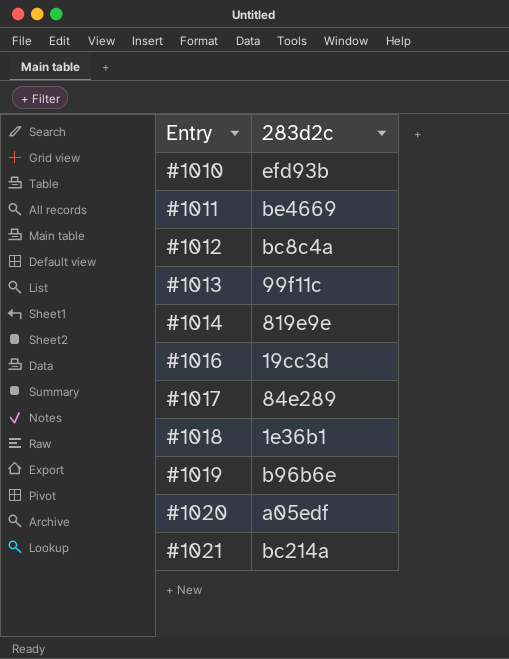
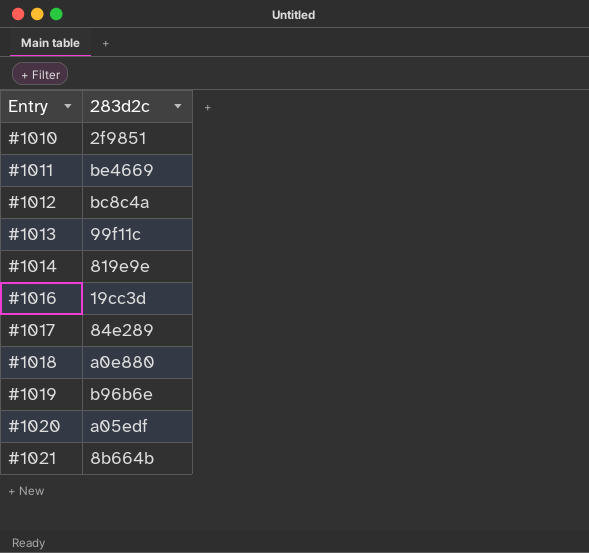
#1010 | 283d2c: efd93b -> 2f9851
#1018 | 283d2c: 1e36b1 -> a0e880
#1021 | 283d2c: bc214a -> 8b664b

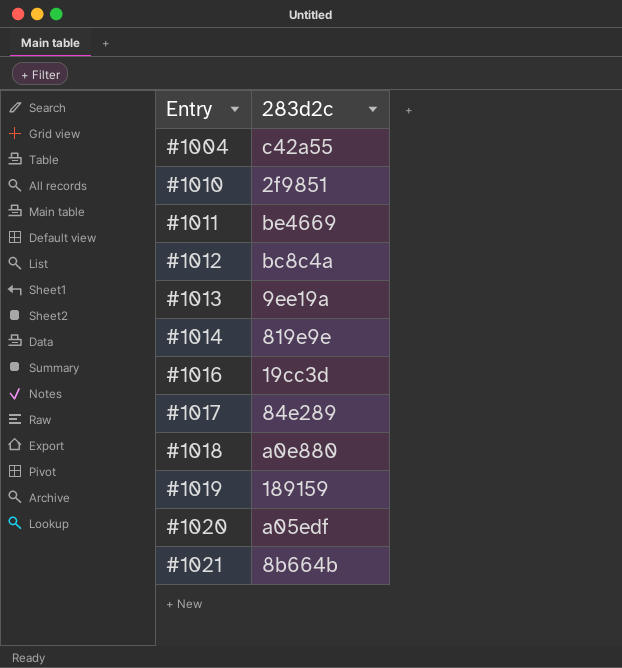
row #1004: none -> c42a55
#1013 | 283d2c: 99f11c -> 9ee19a
#1019 | 283d2c: b96b6e -> 189159

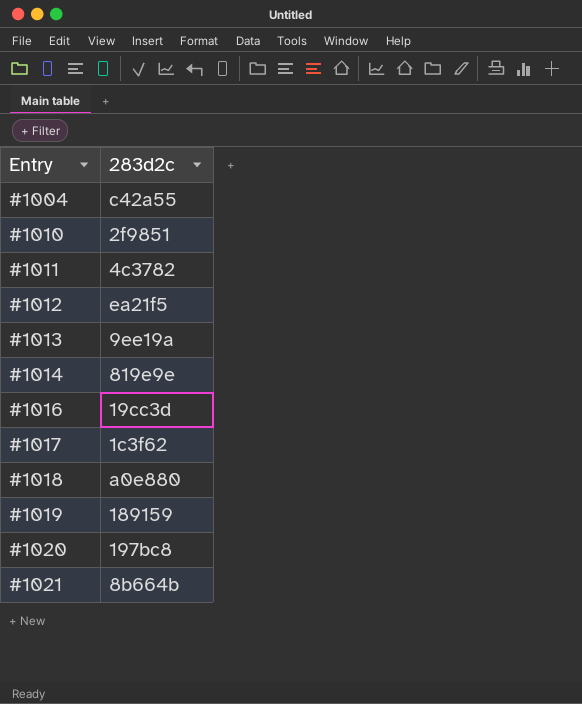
#1011 | 283d2c: be4669 -> 4c3782
#1012 | 283d2c: bc8c4a -> ea21f5
#1017 | 283d2c: 84e289 -> 1c3f62
#1020 | 283d2c: a05edf -> 197bc8

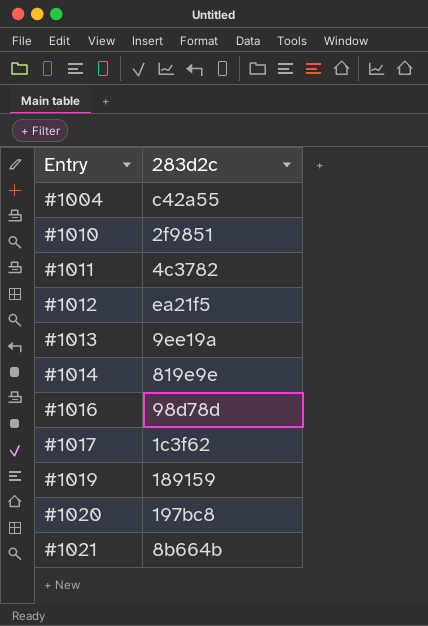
row #1018: a0e880 -> none
#1016 | 283d2c: 19cc3d -> 98d78d

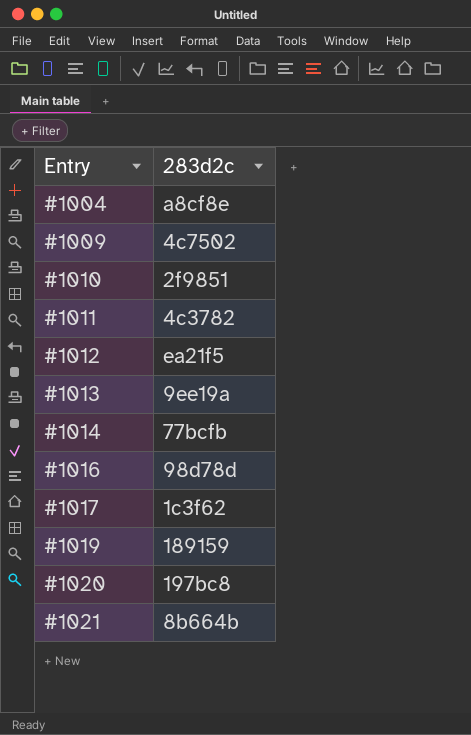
#1004 | 283d2c: c42a55 -> a8cf8e
row #1009: none -> 4c7502
#1014 | 283d2c: 819e9e -> 77bcfb

